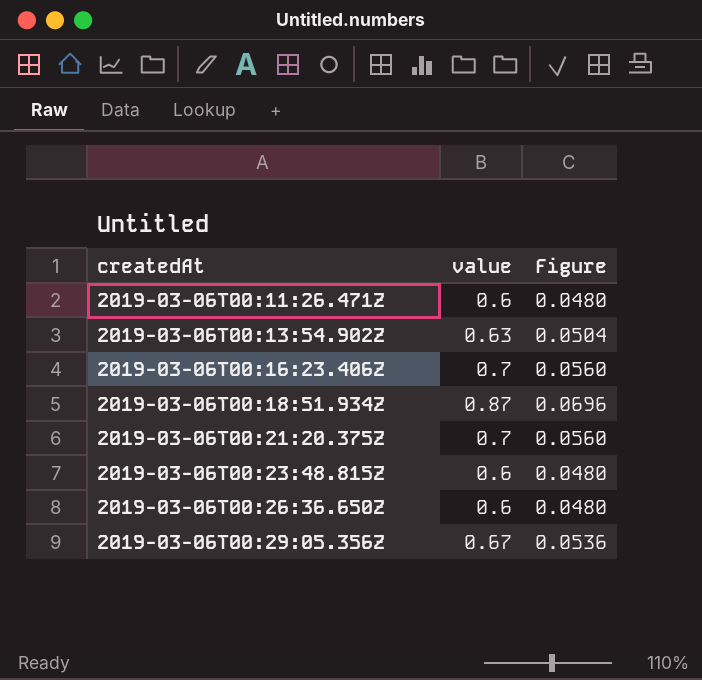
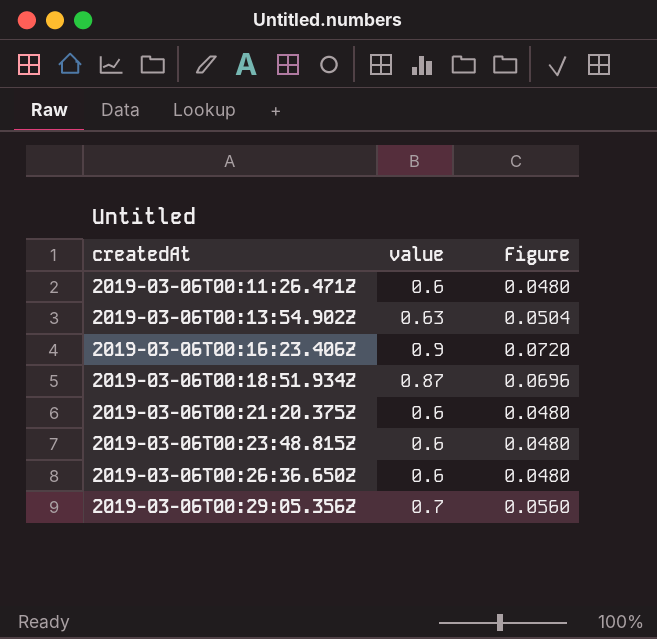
2019-03-06T00:16:23.406Z | value: 0.7 -> 0.9
2019-03-06T00:16:23.406Z | Figure: 0.0560 -> 0.0720
2019-03-06T00:21:20.375Z | value: 0.7 -> 0.6
2019-03-06T00:21:20.375Z | Figure: 0.0560 -> 0.0480
2019-03-06T00:29:05.356Z | value: 0.67 -> 0.7
2019-03-06T00:29:05.356Z | Figure: 0.0536 -> 0.0560

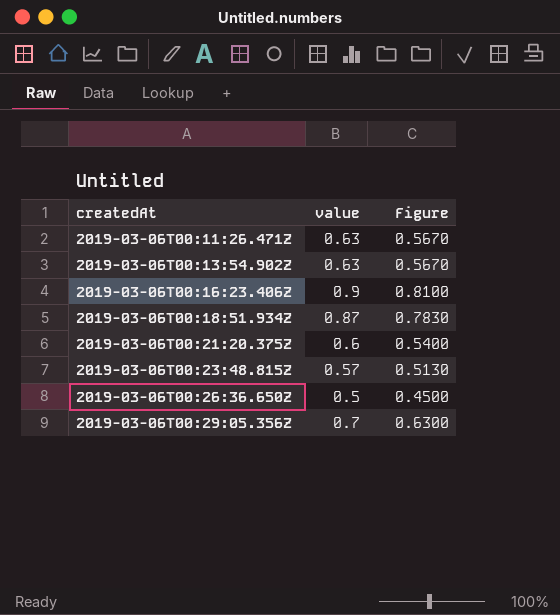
column Figure | formula: [value] * 0.08 -> [value] * 0.9
2019-03-06T00:11:26.471Z | value: 0.6 -> 0.63
2019-03-06T00:23:48.815Z | value: 0.6 -> 0.57
2019-03-06T00:26:36.650Z | value: 0.6 -> 0.5

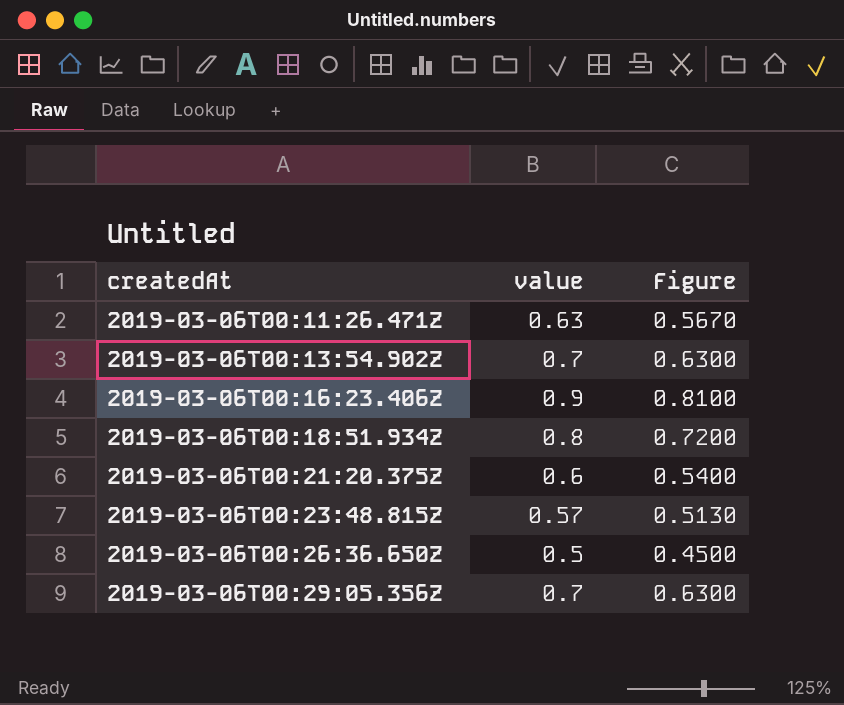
2019-03-06T00:13:54.902Z | value: 0.63 -> 0.7
2019-03-06T00:13:54.902Z | Figure: 0.5670 -> 0.6300
2019-03-06T00:18:51.934Z | value: 0.87 -> 0.8
2019-03-06T00:18:51.934Z | Figure: 0.7830 -> 0.7200

